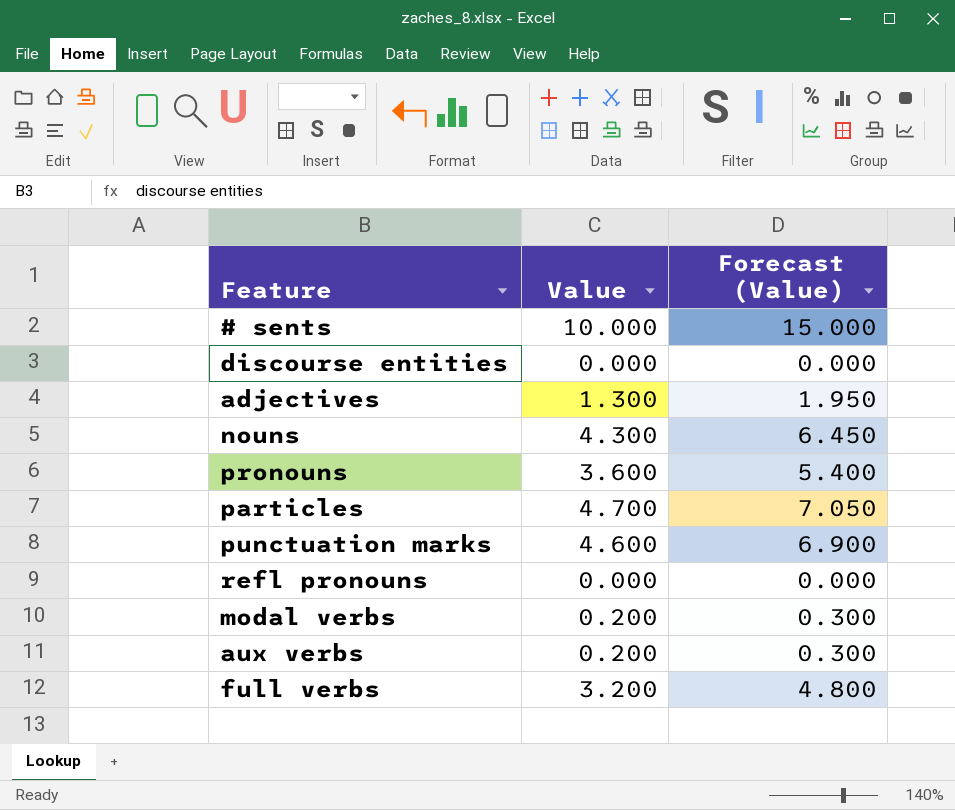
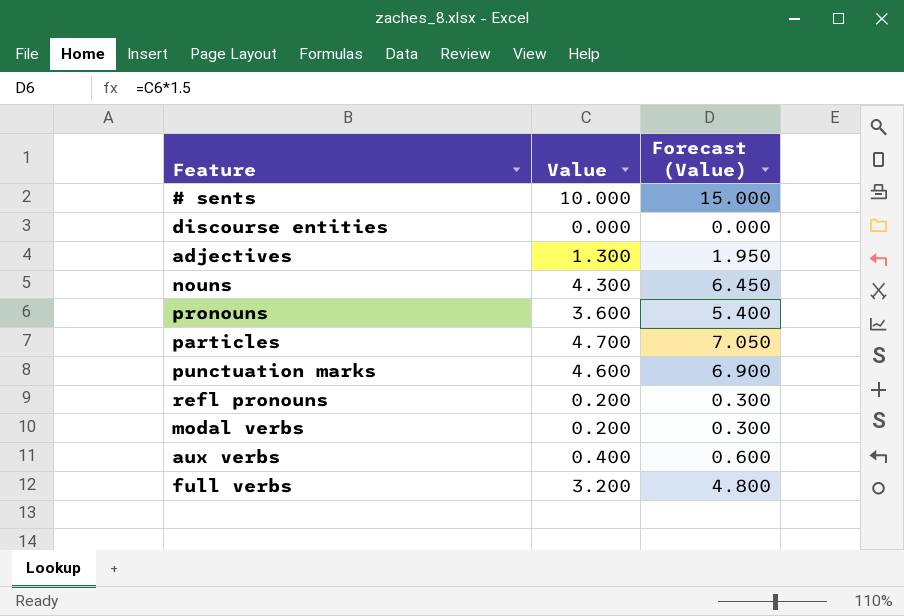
refl pronouns | Value: 0.000 -> 0.200
refl pronouns | Forecast (Value): 0.000 -> 0.300
aux verbs | Value: 0.200 -> 0.400
aux verbs | Forecast (Value): 0.300 -> 0.600

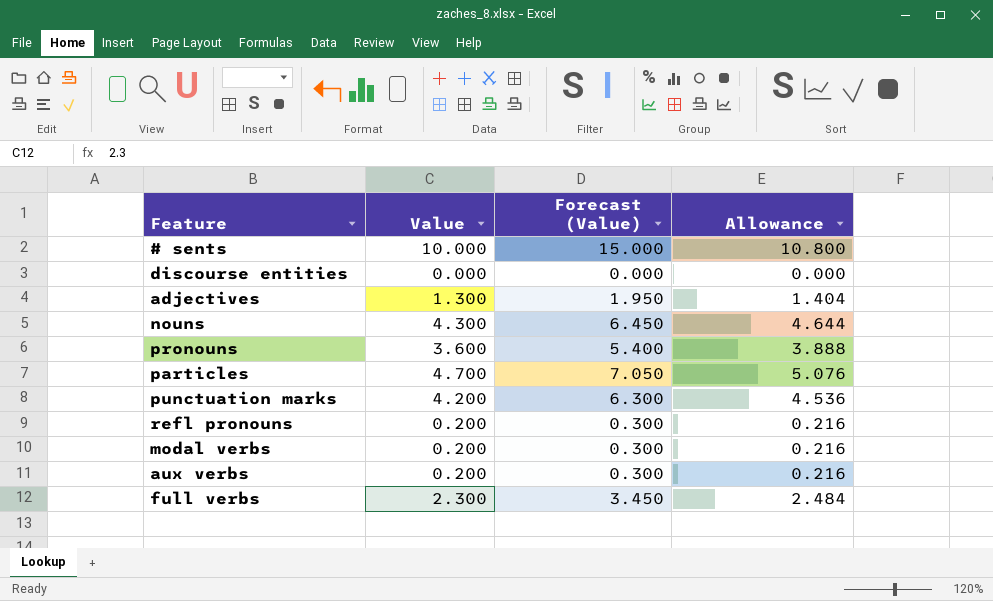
column Allowance | formula: none -> [Value] * 1.08
punctuation marks | Value: 4.600 -> 4.200
punctuation marks | Forecast (Value): 6.900 -> 6.300
aux verbs | Value: 0.400 -> 0.200
aux verbs | Forecast (Value): 0.600 -> 0.300
full verbs | Value: 3.200 -> 2.300
full verbs | Forecast (Value): 4.800 -> 3.450

